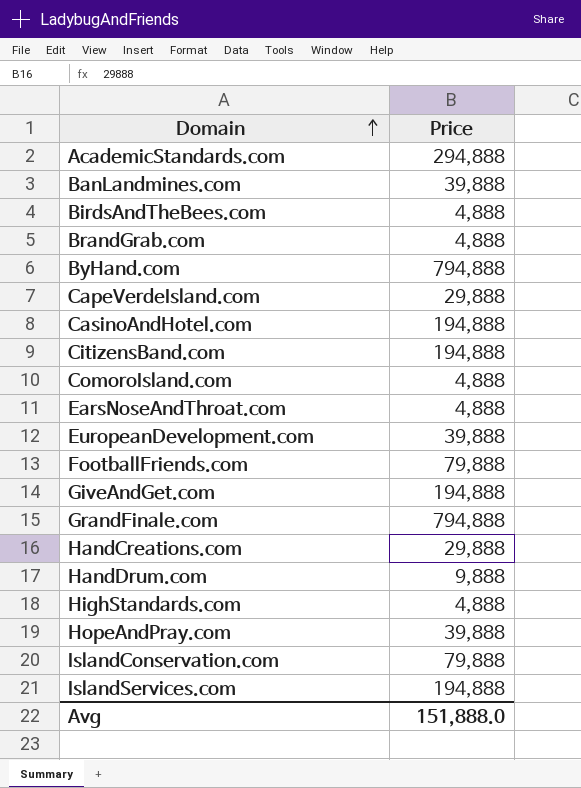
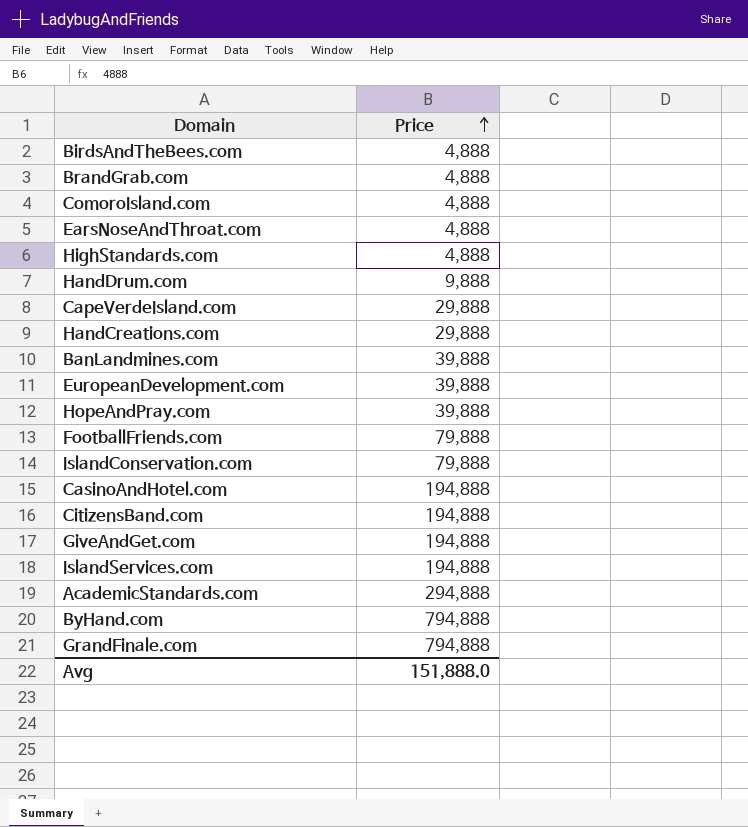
row order: Domain ascending -> Price ascending

